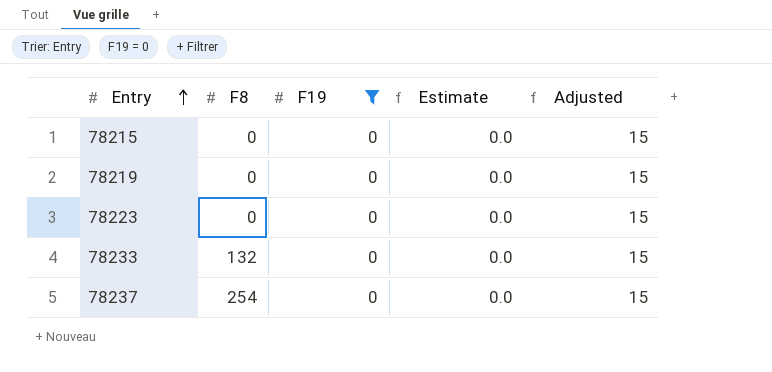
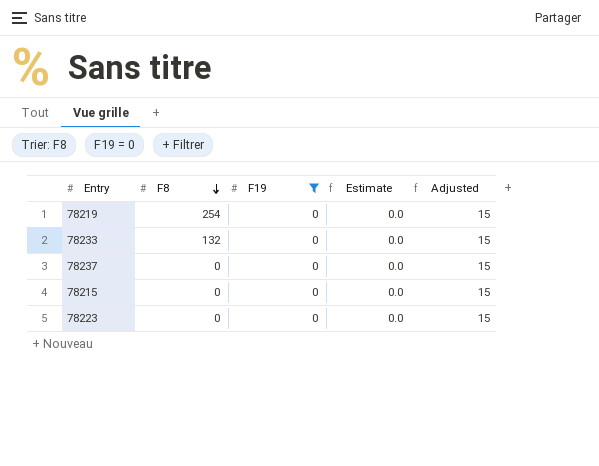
row order: Entry ascending -> F8 descending
78219 | F8: 0 -> 254
78237 | F8: 254 -> 0

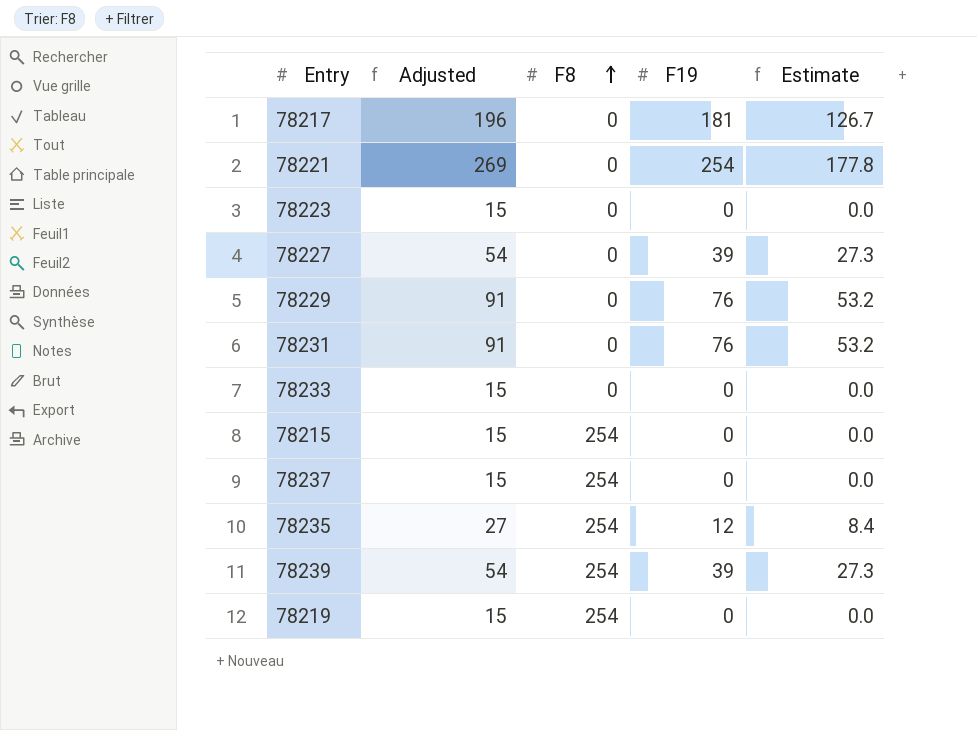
filter: F19 = 0 -> none
row order: F8 descending -> F8 ascending
column Adjusted | position: 5 -> 2
78233 | F8: 132 -> 0
78215 | F8: 0 -> 254
78237 | F8: 0 -> 254

